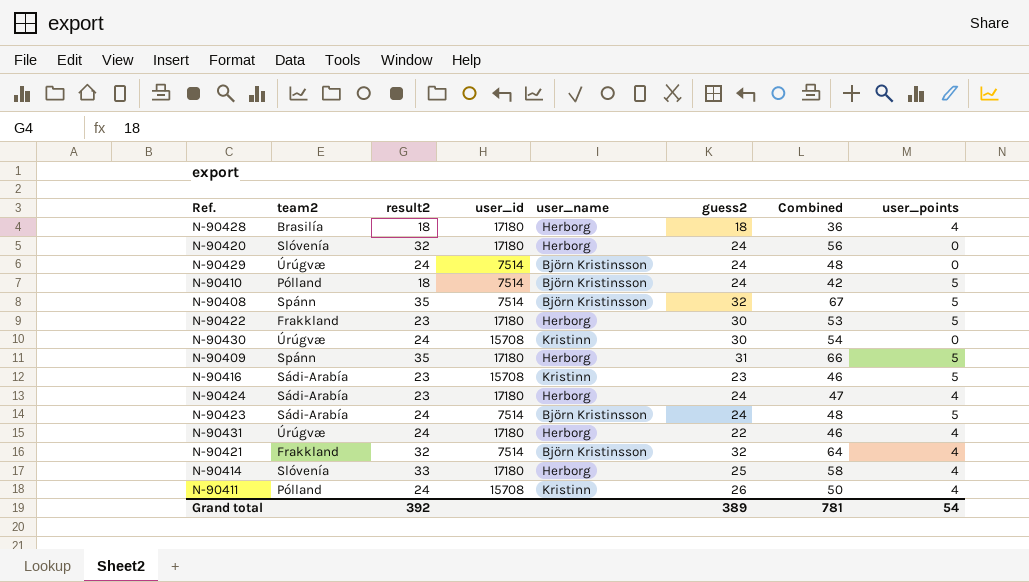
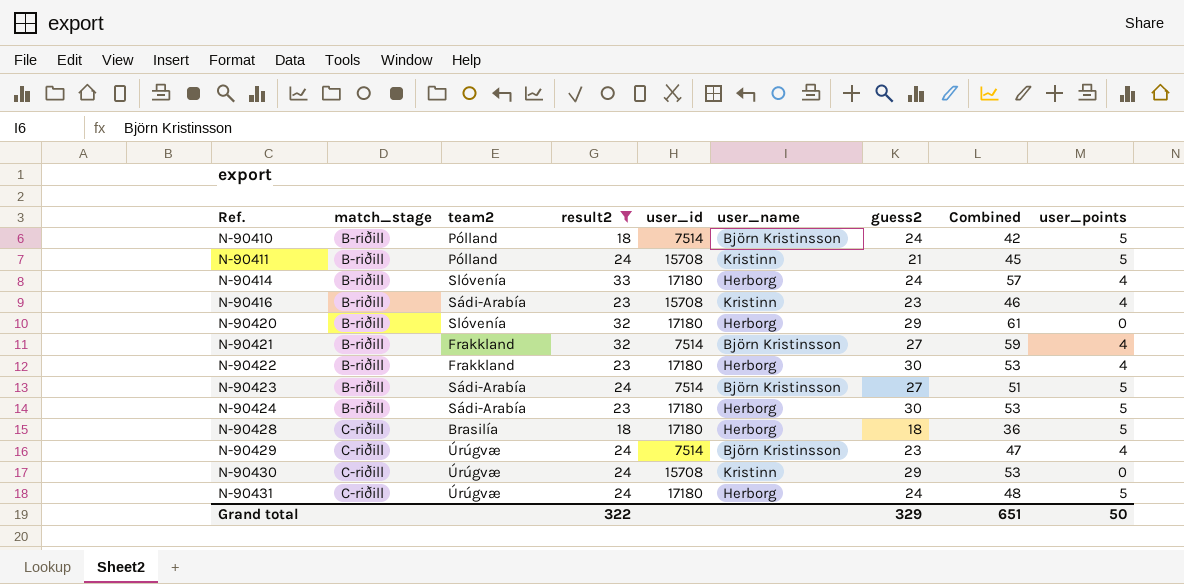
filter: none -> result2 != 35
row order: none -> Ref. ascending
column match_stage | position: none -> 2
N-90411 | guess2: 26 -> 21
N-90411 | Combined: 50 -> 45
N-90411 | user_points: 4 -> 5
N-90414 | guess2: 25 -> 24
N-90414 | Combined: 58 -> 57
N-90416 | user_points: 5 -> 4
N-90420 | guess2: 24 -> 29
N-90420 | Combined: 56 -> 61
N-90421 | guess2: 32 -> 27
N-90421 | Combined: 64 -> 59
N-90422 | user_points: 5 -> 4
N-90423 | guess2: 24 -> 27
N-90423 | Combined: 48 -> 51
N-90424 | guess2: 24 -> 30
N-90424 | Combined: 47 -> 53
N-90424 | user_points: 4 -> 5
N-90428 | user_points: 4 -> 5
N-90429 | guess2: 24 -> 23
N-90429 | Combined: 48 -> 47
N-90429 | user_points: 0 -> 4
N-90430 | guess2: 30 -> 29
N-90430 | Combined: 54 -> 53
N-90431 | guess2: 22 -> 24
N-90431 | Combined: 46 -> 48
N-90431 | user_points: 4 -> 5
Grand total | result2: 392 -> 322
Grand total | guess2: 389 -> 329
Grand total | Combined: 781 -> 651
Grand total | user_points: 54 -> 50

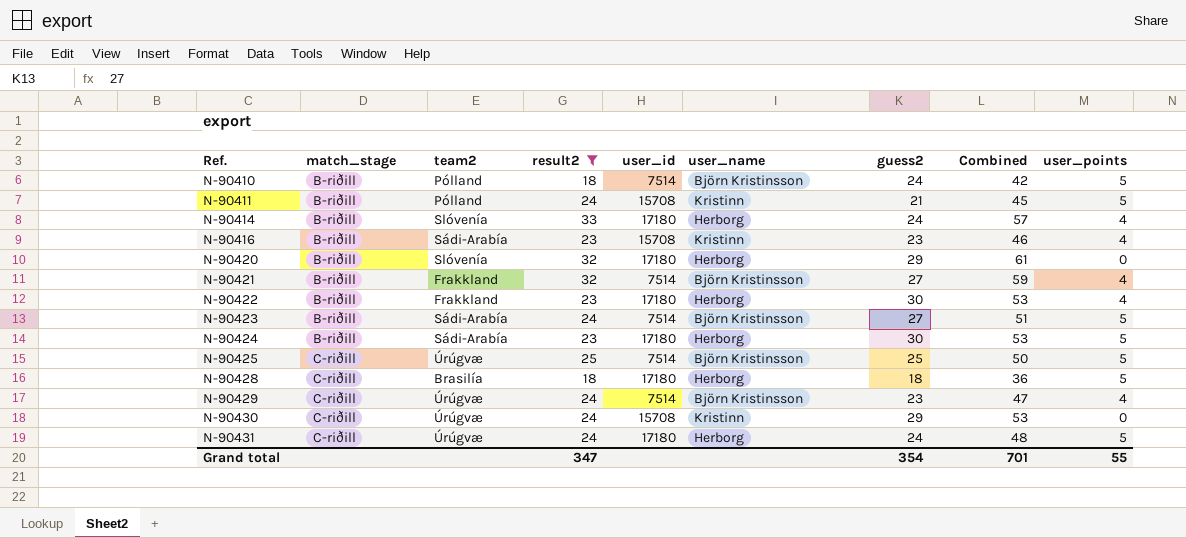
row N-90425: none -> C-riðill | Úrúgvæ | 25 | 7514 | Björn Kristinsson | 25 | 50 | 5
Grand total | result2: 322 -> 347
Grand total | guess2: 329 -> 354
Grand total | Combined: 651 -> 701
Grand total | user_points: 50 -> 55

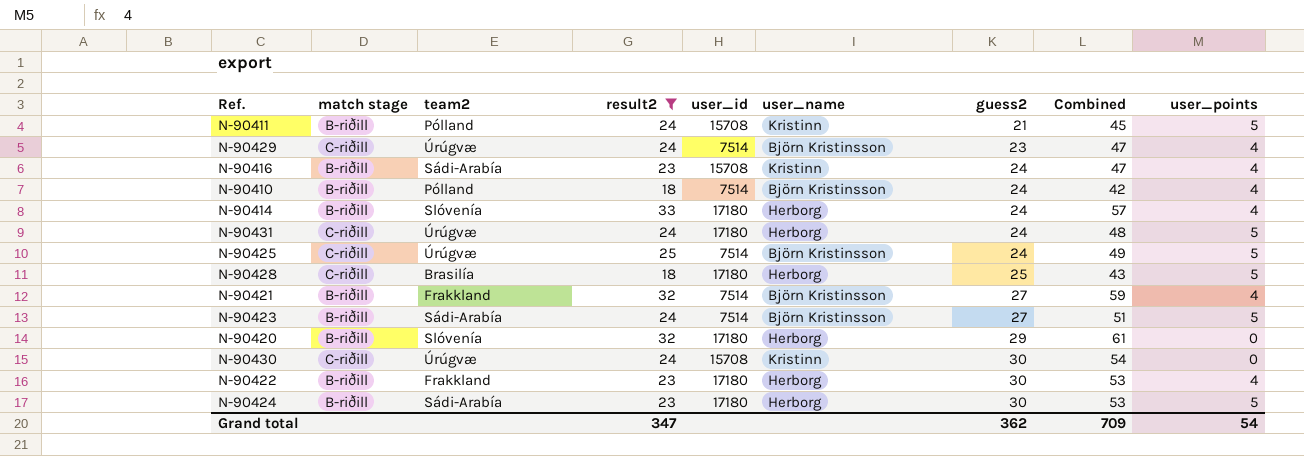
row order: Ref. ascending -> guess2 ascending
column name: match_stage -> match stage
N-90416 | guess2: 23 -> 24
N-90416 | Combined: 46 -> 47
N-90410 | user_points: 5 -> 4
N-90425 | guess2: 25 -> 24
N-90425 | Combined: 50 -> 49
N-90428 | guess2: 18 -> 25
N-90428 | Combined: 36 -> 43
N-90430 | guess2: 29 -> 30
N-90430 | Combined: 53 -> 54
Grand total | guess2: 354 -> 362
Grand total | Combined: 701 -> 709
Grand total | user_points: 55 -> 54

